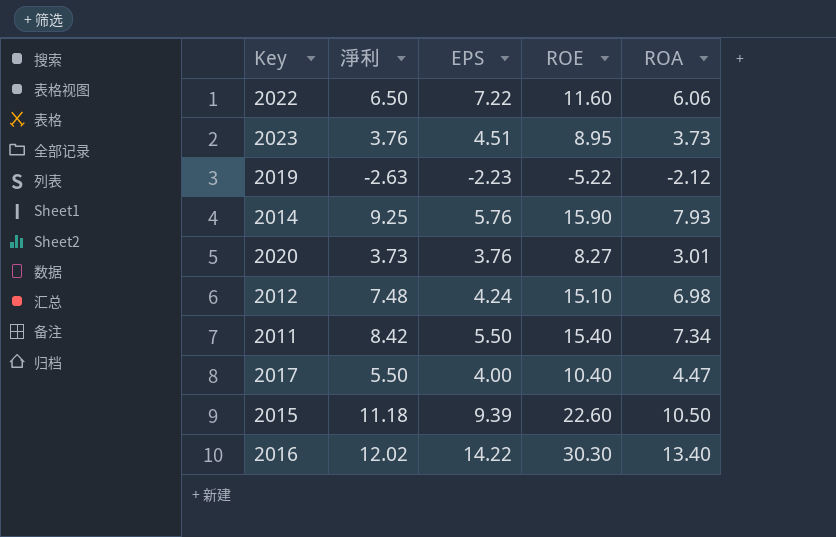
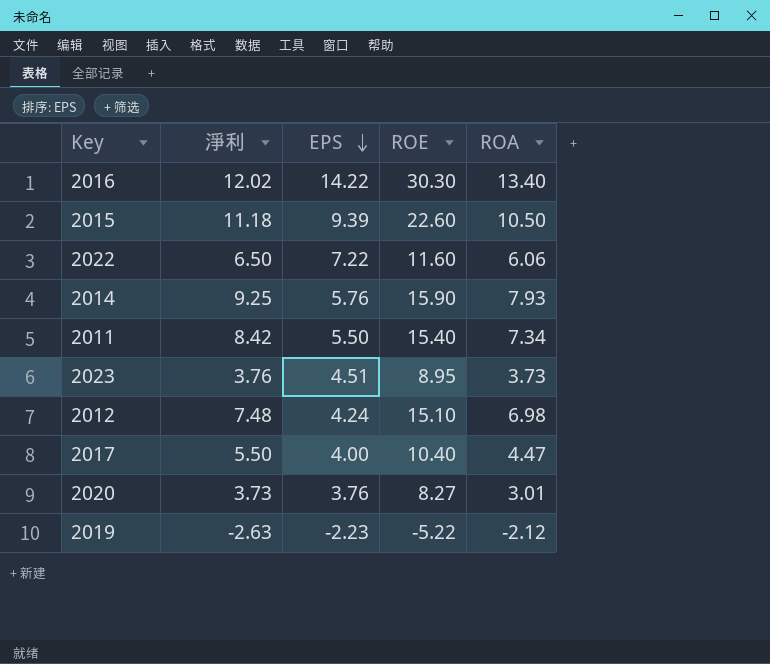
row order: none -> EPS descending

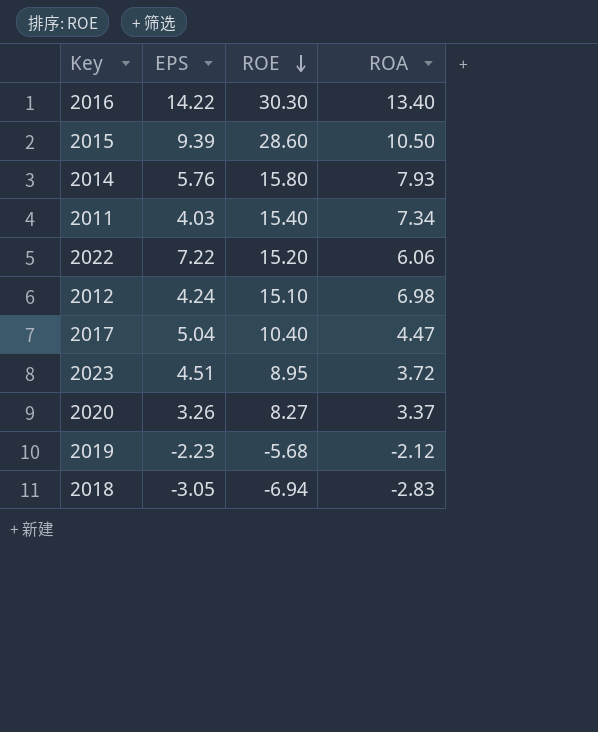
row order: EPS descending -> ROE descending
column 淨利 | position: 2 -> none
2015 | ROE: 22.60 -> 28.60
2014 | ROE: 15.90 -> 15.80
2011 | EPS: 5.50 -> 4.03
2022 | ROE: 11.60 -> 15.20
2017 | EPS: 4.00 -> 5.04
2023 | ROA: 3.73 -> 3.72
2020 | EPS: 3.76 -> 3.26
2020 | ROA: 3.01 -> 3.37
2019 | ROE: -5.22 -> -5.68
row 2018: none -> -3.05 | -6.94 | -2.83

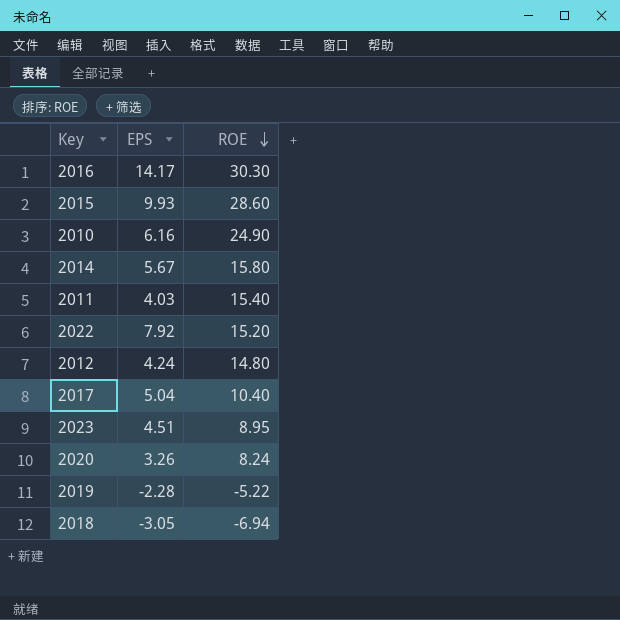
column ROA | position: 4 -> none
2016 | EPS: 14.22 -> 14.17
2015 | EPS: 9.39 -> 9.93
row 2010: none -> 6.16 | 24.90
2014 | EPS: 5.76 -> 5.67
2022 | EPS: 7.22 -> 7.92
2012 | ROE: 15.10 -> 14.80
2020 | ROE: 8.27 -> 8.24
2019 | EPS: -2.23 -> -2.28
2019 | ROE: -5.68 -> -5.22

